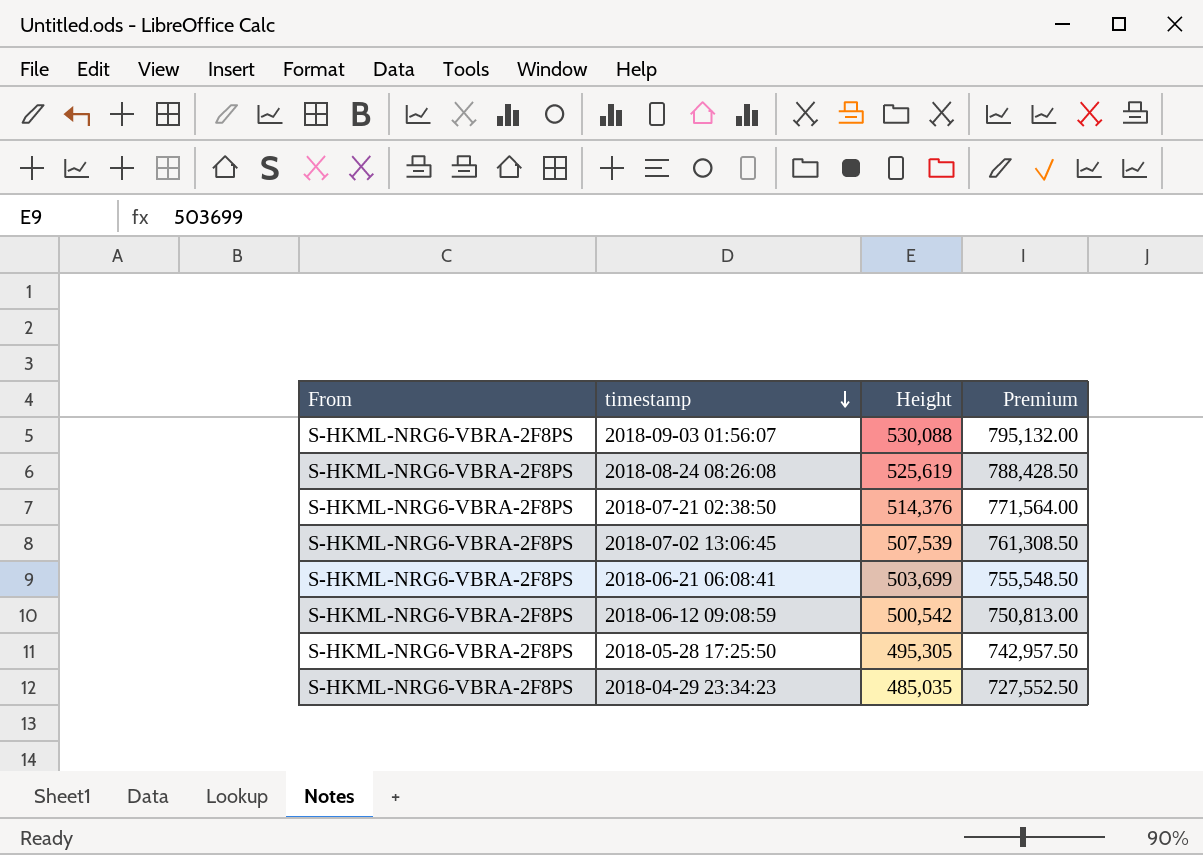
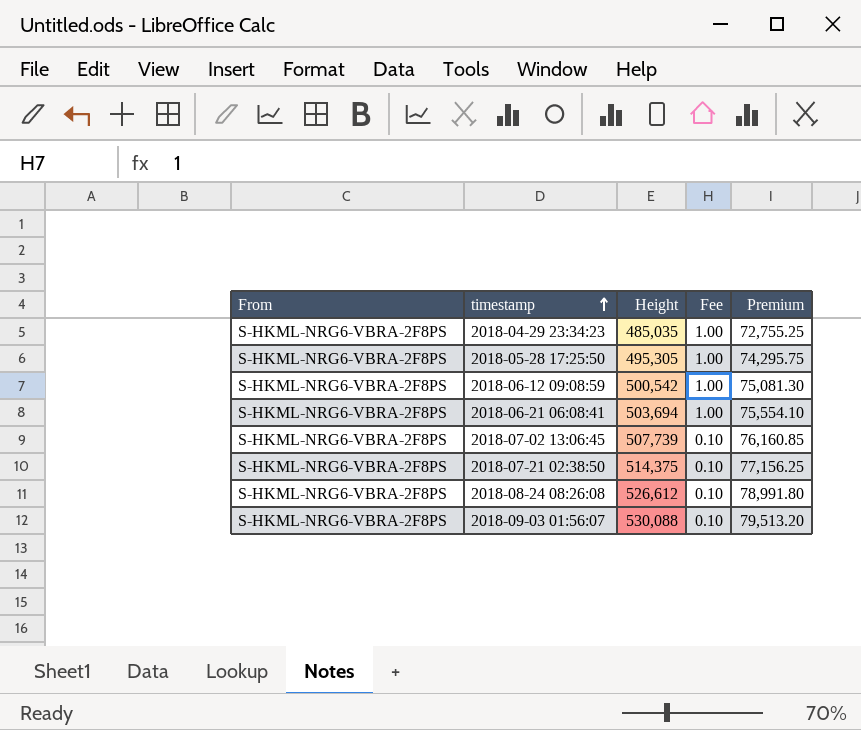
row order: timestamp descending -> timestamp ascending
column Fee | position: none -> 4
column Premium | formula: [Height] * 1.5 -> [Height] * 0.15
2018-06-21 06:08:41 | Height: 503,699 -> 503,694
2018-07-02 13:06:45 | Height: 507,539 -> 507,739
2018-07-21 02:38:50 | Height: 514,376 -> 514,375
2018-08-24 08:26:08 | Height: 525,619 -> 526,612

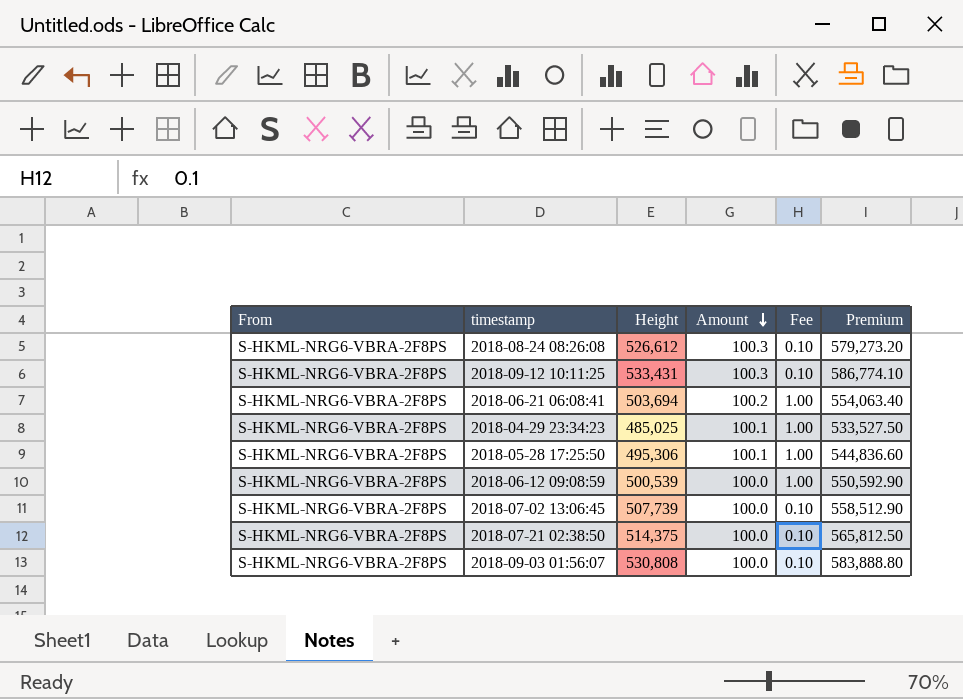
row order: timestamp ascending -> Amount descending
column Amount | position: none -> 4
column Premium | formula: [Height] * 0.15 -> [Height] * 1.1
row 2018-09-12 10:11:25: none -> S-HKML-NRG6-VBRA-2F8PS | 533,431 | 100.3 | 0.10 | 586,774.10
2018-04-29 23:34:23 | Height: 485,035 -> 485,025
2018-05-28 17:25:50 | Height: 495,305 -> 495,306
2018-06-12 09:08:59 | Height: 500,542 -> 500,539
2018-09-03 01:56:07 | Height: 530,088 -> 530,808

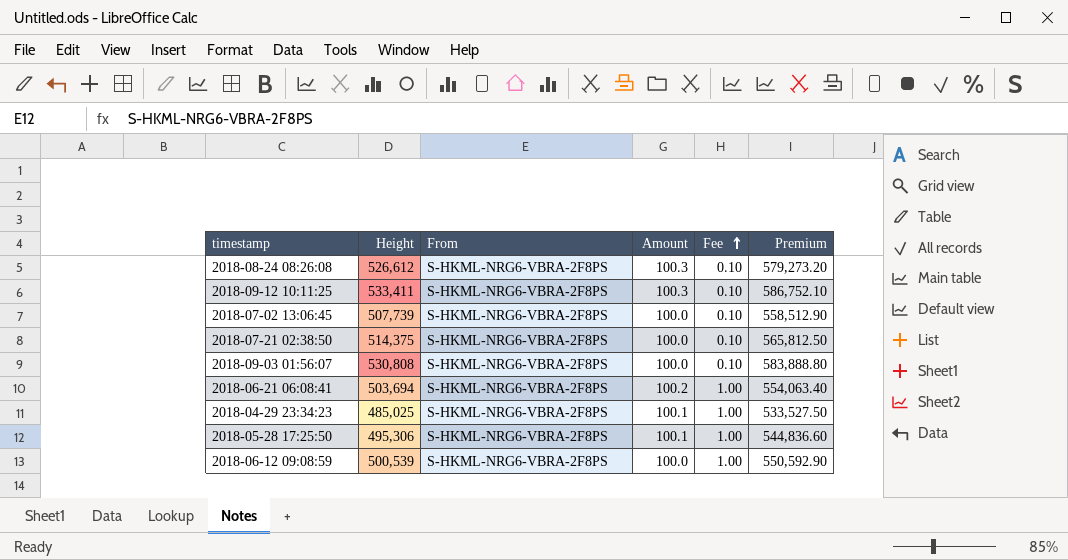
row order: Amount descending -> Fee ascending
column From | position: 1 -> 3
2018-09-12 10:11:25 | Height: 533,431 -> 533,411
2018-09-12 10:11:25 | Premium: 586,774.10 -> 586,752.10

